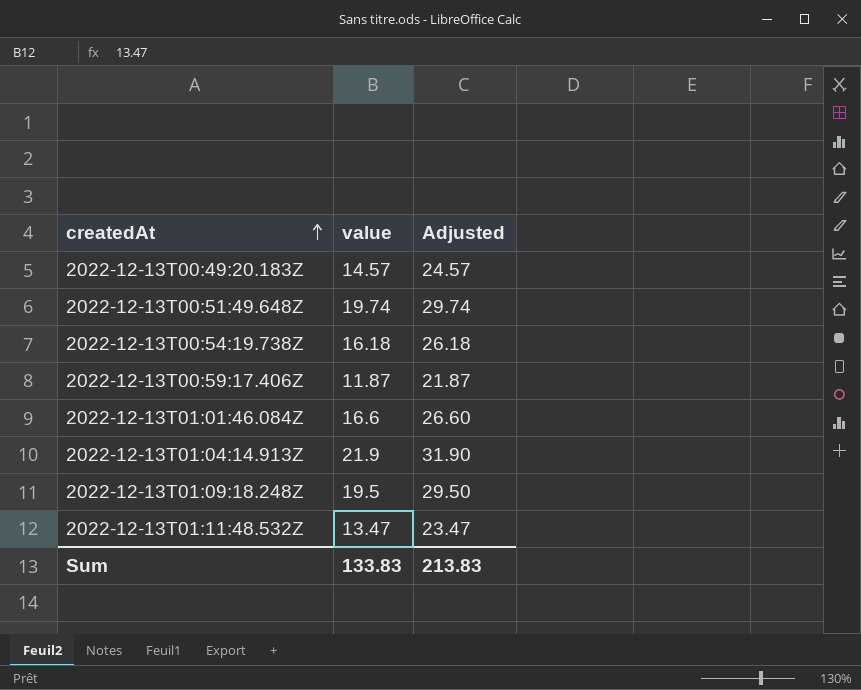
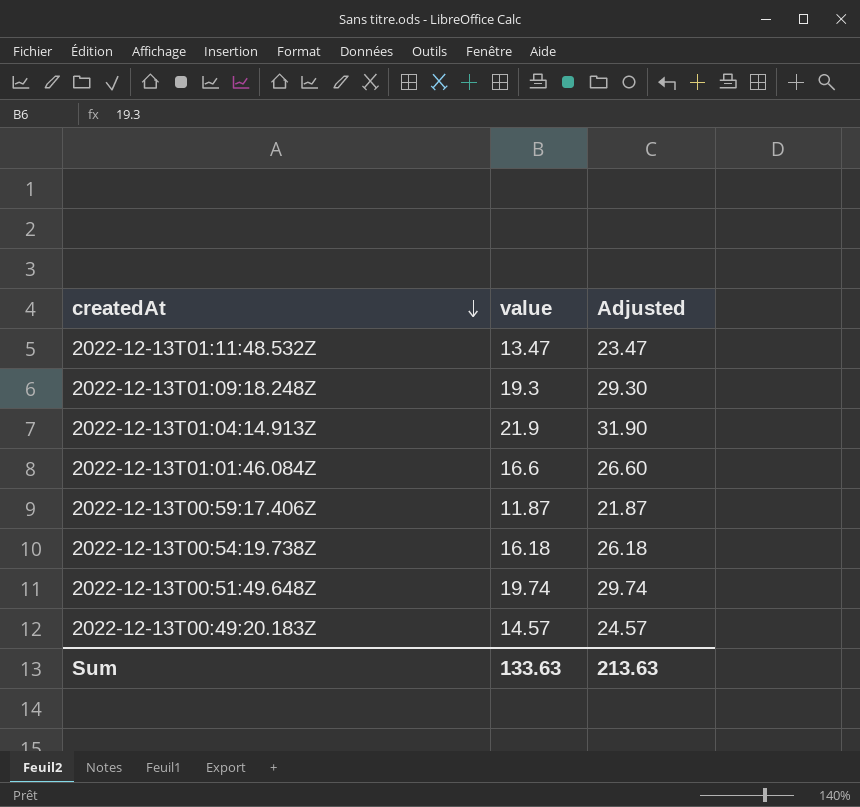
row order: createdAt ascending -> createdAt descending
2022-12-13T01:09:18.248Z | value: 19.5 -> 19.3
2022-12-13T01:09:18.248Z | Adjusted: 29.50 -> 29.30
Sum | value: 133.83 -> 133.63
Sum | Adjusted: 213.83 -> 213.63

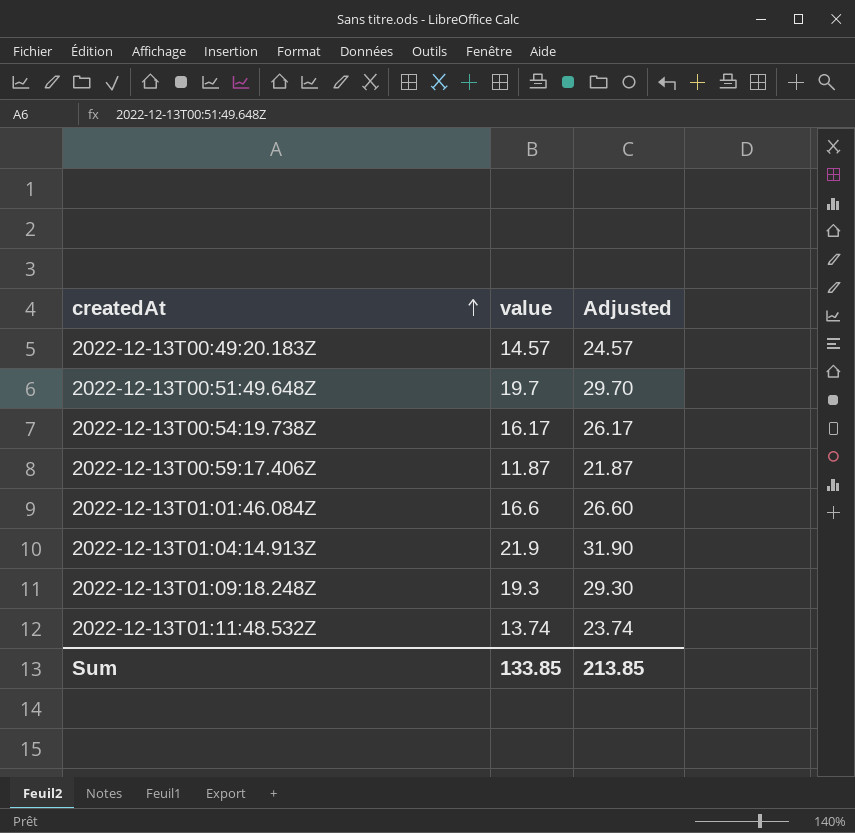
row order: createdAt descending -> createdAt ascending
2022-12-13T00:51:49.648Z | value: 19.74 -> 19.7
2022-12-13T00:51:49.648Z | Adjusted: 29.74 -> 29.70
2022-12-13T00:54:19.738Z | value: 16.18 -> 16.17
2022-12-13T00:54:19.738Z | Adjusted: 26.18 -> 26.17
2022-12-13T01:11:48.532Z | value: 13.47 -> 13.74
2022-12-13T01:11:48.532Z | Adjusted: 23.47 -> 23.74
Sum | value: 133.63 -> 133.85
Sum | Adjusted: 213.63 -> 213.85

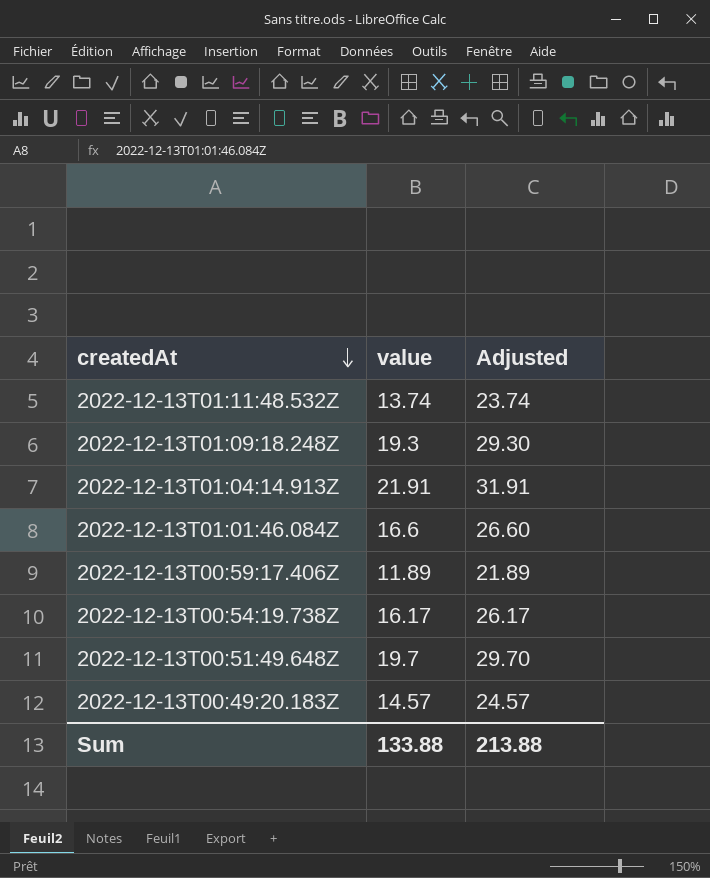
row order: createdAt ascending -> createdAt descending
2022-12-13T01:04:14.913Z | value: 21.9 -> 21.91
2022-12-13T01:04:14.913Z | Adjusted: 31.90 -> 31.91
2022-12-13T00:59:17.406Z | value: 11.87 -> 11.89
2022-12-13T00:59:17.406Z | Adjusted: 21.87 -> 21.89
Sum | value: 133.85 -> 133.88
Sum | Adjusted: 213.85 -> 213.88

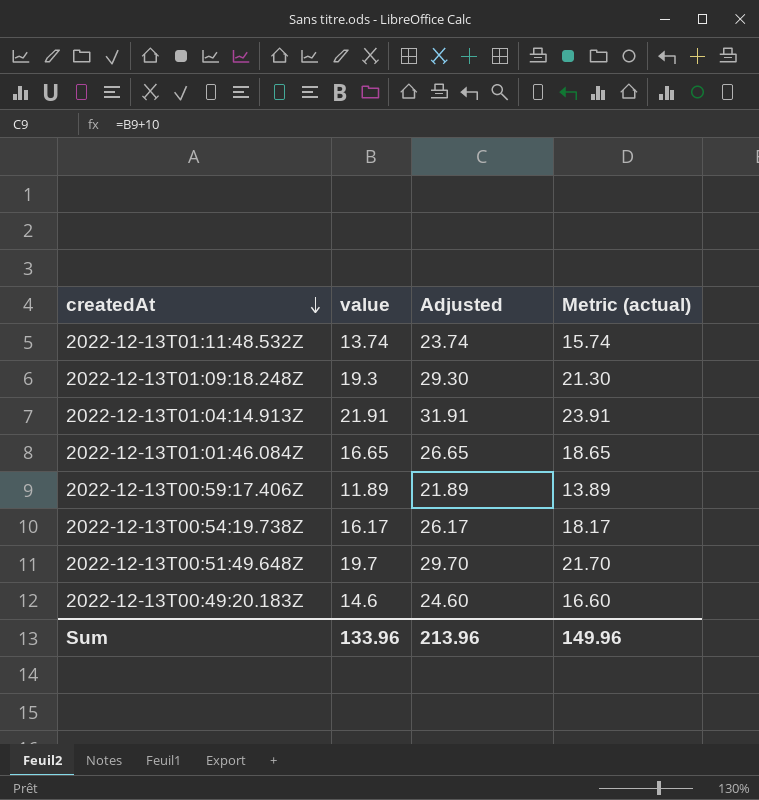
column Metric (actual) | formula: none -> [value] + 2
2022-12-13T01:01:46.084Z | value: 16.6 -> 16.65
2022-12-13T01:01:46.084Z | Adjusted: 26.60 -> 26.65
2022-12-13T00:49:20.183Z | value: 14.57 -> 14.6
2022-12-13T00:49:20.183Z | Adjusted: 24.57 -> 24.60
Sum | value: 133.88 -> 133.96
Sum | Adjusted: 213.88 -> 213.96

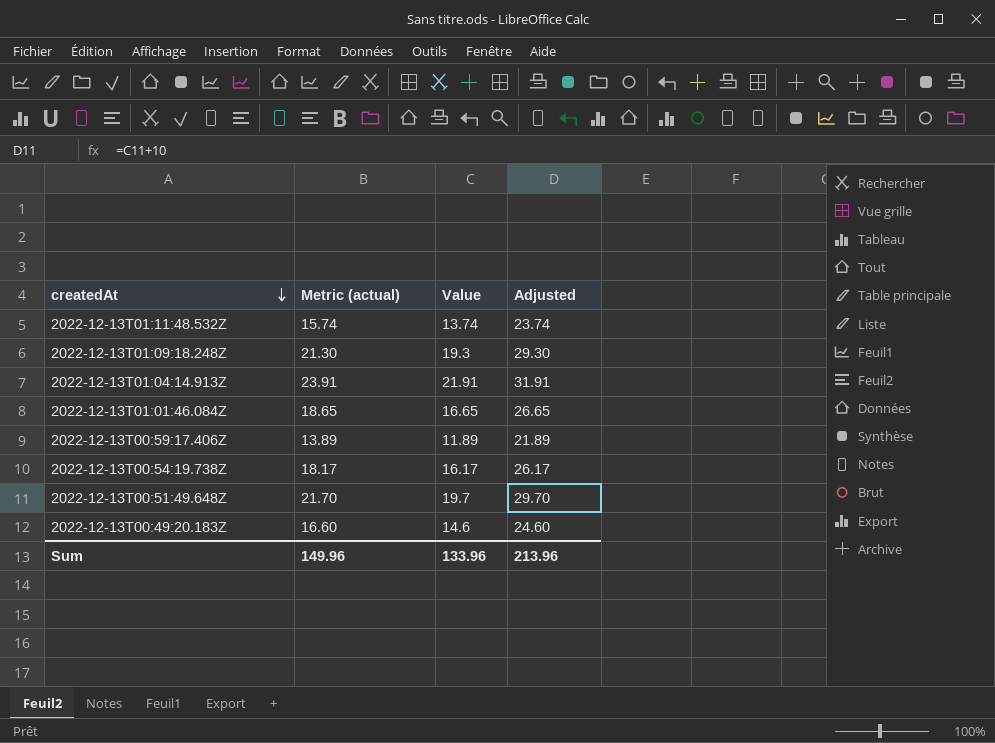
column Metric (actual) | position: 4 -> 2
column name: value -> Value

